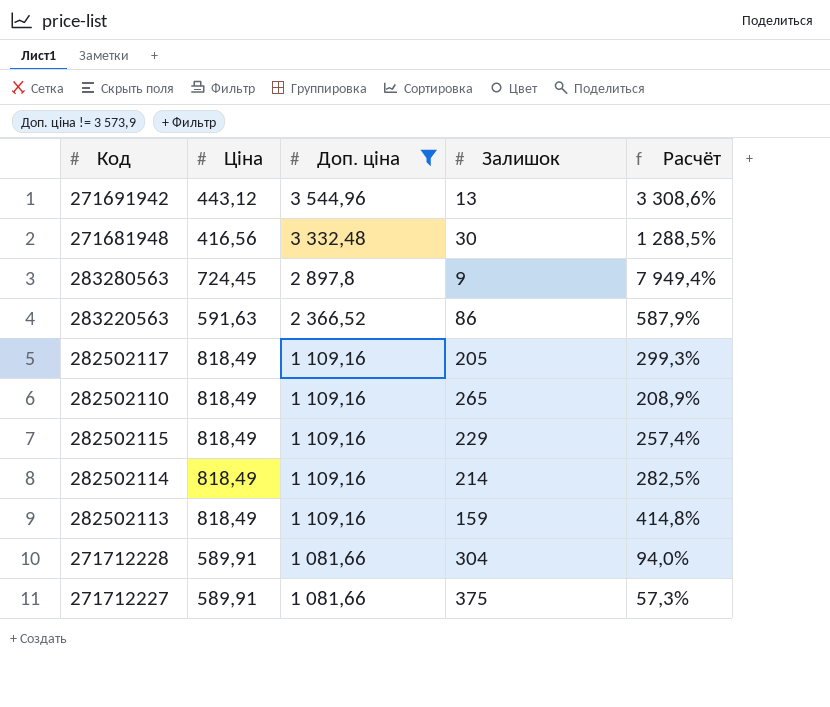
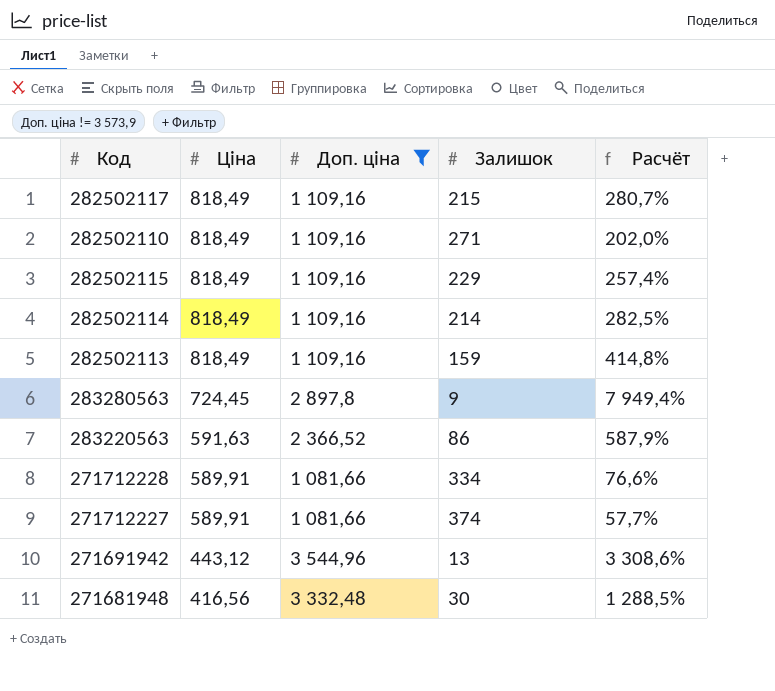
row order: Доп. ціна descending -> Ціна descending
282502117 | Залишок: 205 -> 215
282502117 | Расчёт: 299,3% -> 280,7%
282502110 | Залишок: 265 -> 271
282502110 | Расчёт: 208,9% -> 202,0%
271712228 | Залишок: 304 -> 334
271712228 | Расчёт: 94,0% -> 76,6%
271712227 | Залишок: 375 -> 374
271712227 | Расчёт: 57,3% -> 57,7%

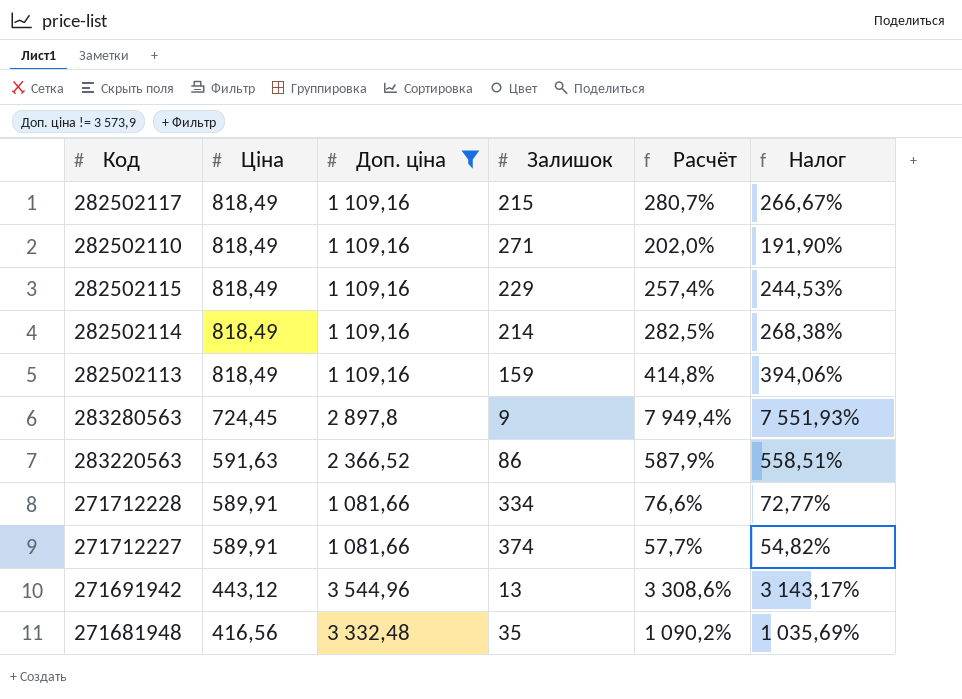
column Налог | formula: none -> [Расчёт] * 0,95
271681948 | Залишок: 30 -> 35
271681948 | Расчёт: 1 288,5% -> 1 090,2%

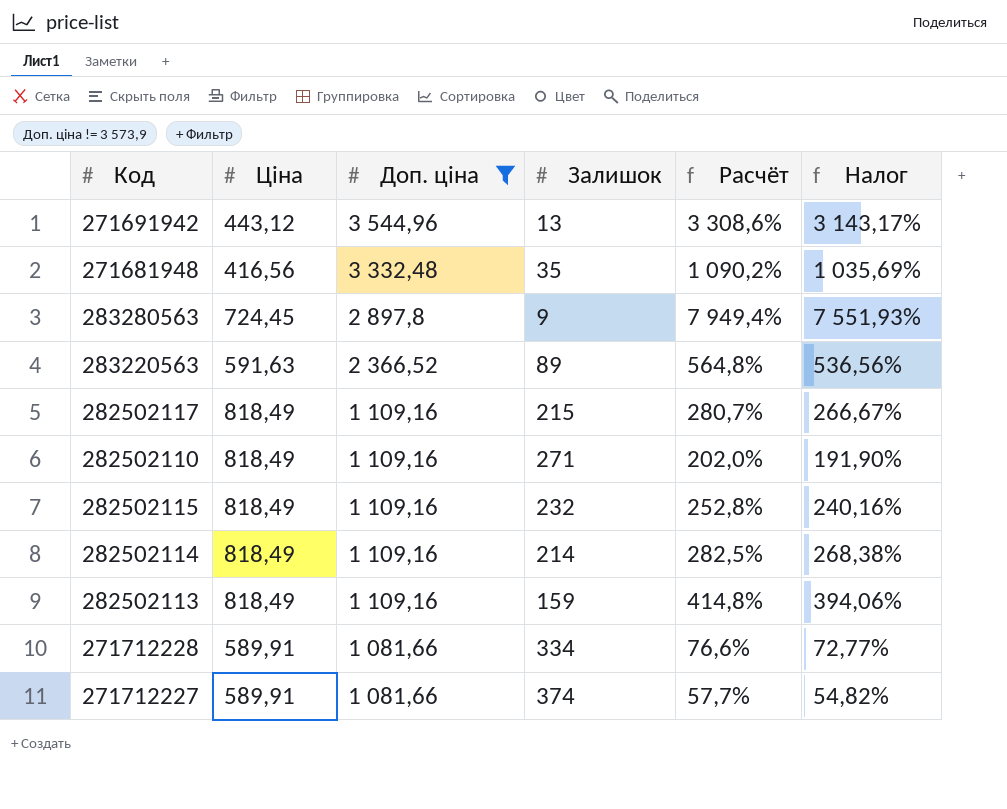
row order: Ціна descending -> Доп. ціна descending
283220563 | Залишок: 86 -> 89
283220563 | Расчёт: 587,9% -> 564,8%
283220563 | Налог: 558,51% -> 536,56%
282502115 | Залишок: 229 -> 232
282502115 | Расчёт: 257,4% -> 252,8%
282502115 | Налог: 244,53% -> 240,16%

